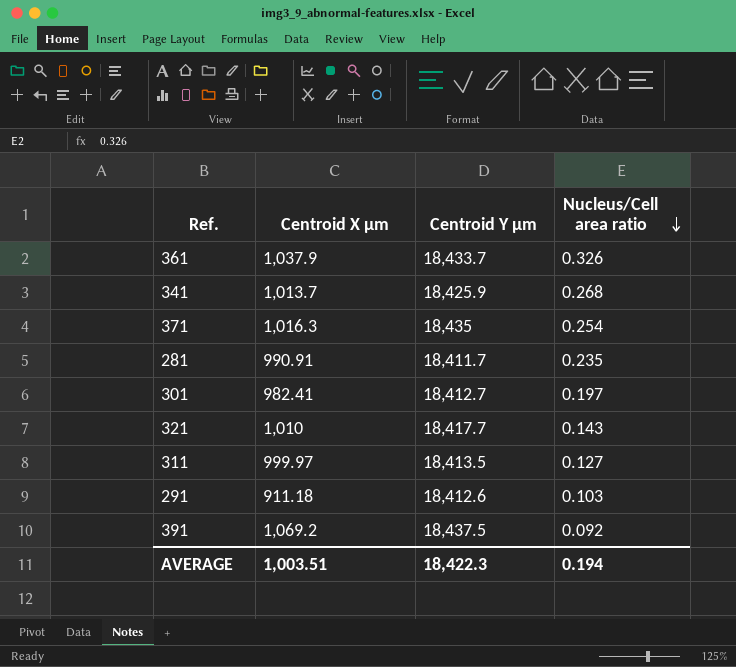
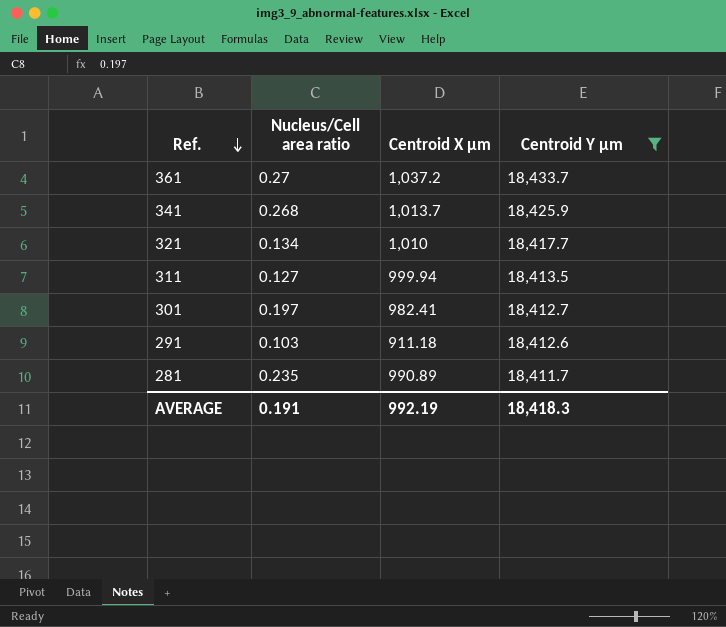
filter: none -> Centroid Y µm <= 18,433.7
row order: Nucleus/Cell area ratio descending -> Ref. descending
column Nucleus/Cell area ratio | position: 4 -> 2
361 | Nucleus/Cell area ratio: 0.326 -> 0.27
361 | Centroid X µm: 1,037.9 -> 1,037.2
321 | Nucleus/Cell area ratio: 0.143 -> 0.134
311 | Centroid X µm: 999.97 -> 999.94
281 | Centroid X µm: 990.91 -> 990.89
AVERAGE | Nucleus/Cell area ratio: 0.194 -> 0.191
AVERAGE | Centroid X µm: 1,003.51 -> 992.19
AVERAGE | Centroid Y µm: 18,422.3 -> 18,418.3

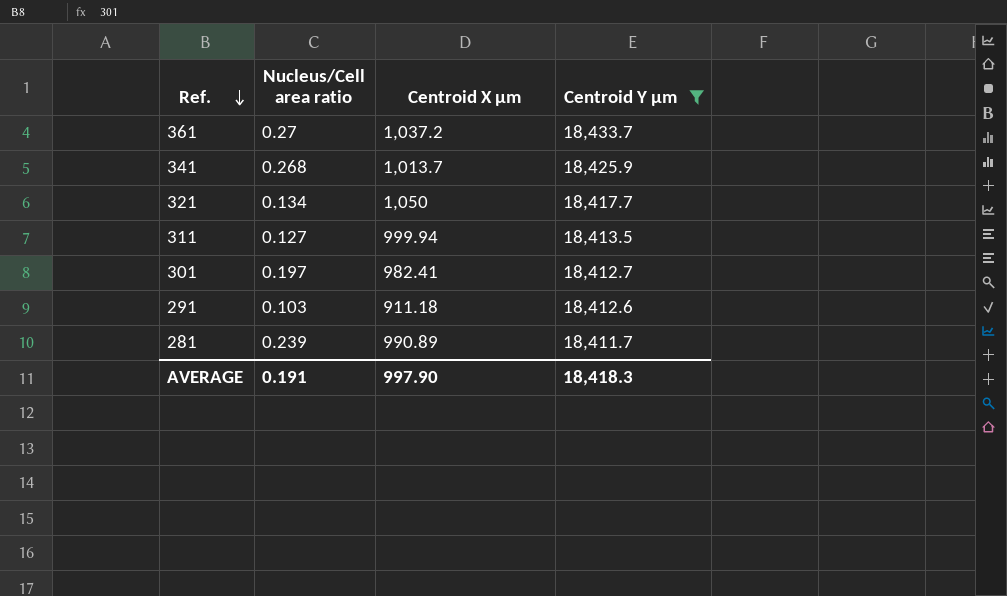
321 | Centroid X µm: 1,010 -> 1,050
281 | Nucleus/Cell area ratio: 0.235 -> 0.239
AVERAGE | Centroid X µm: 992.19 -> 997.90

